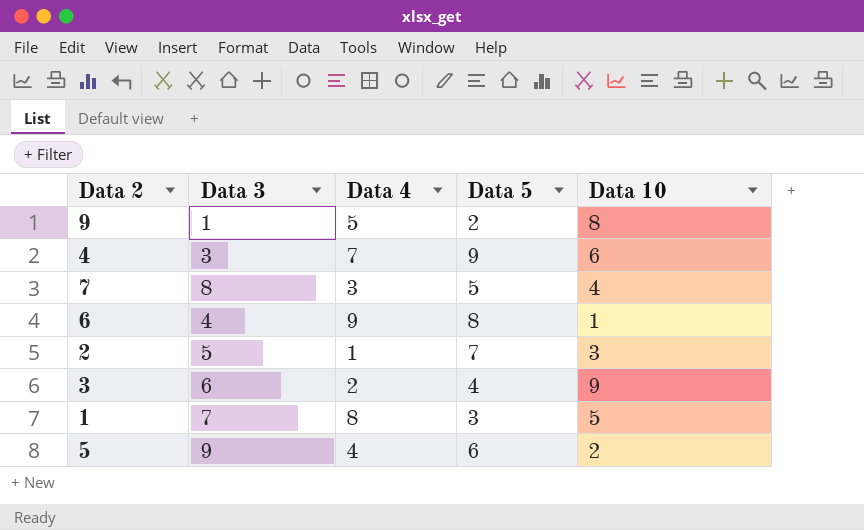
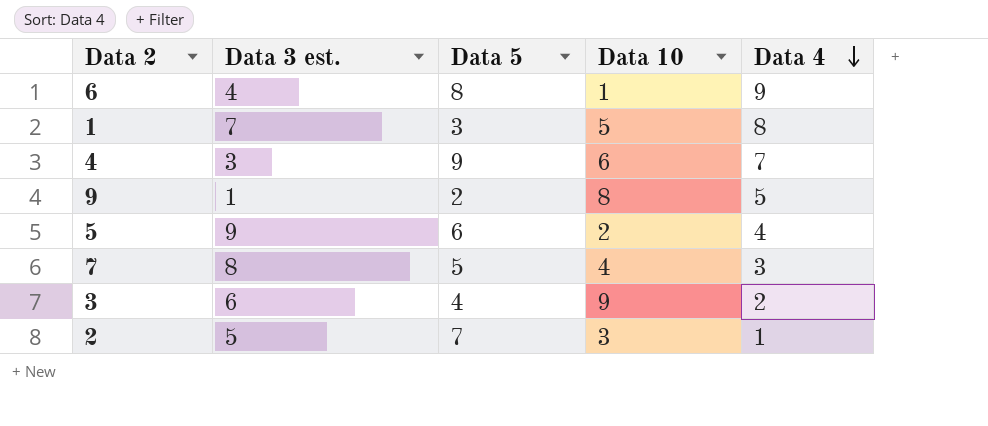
row order: none -> Data 4 descending
column name: Data 3 -> Data 3 est.
column Data 4 | position: 3 -> 5

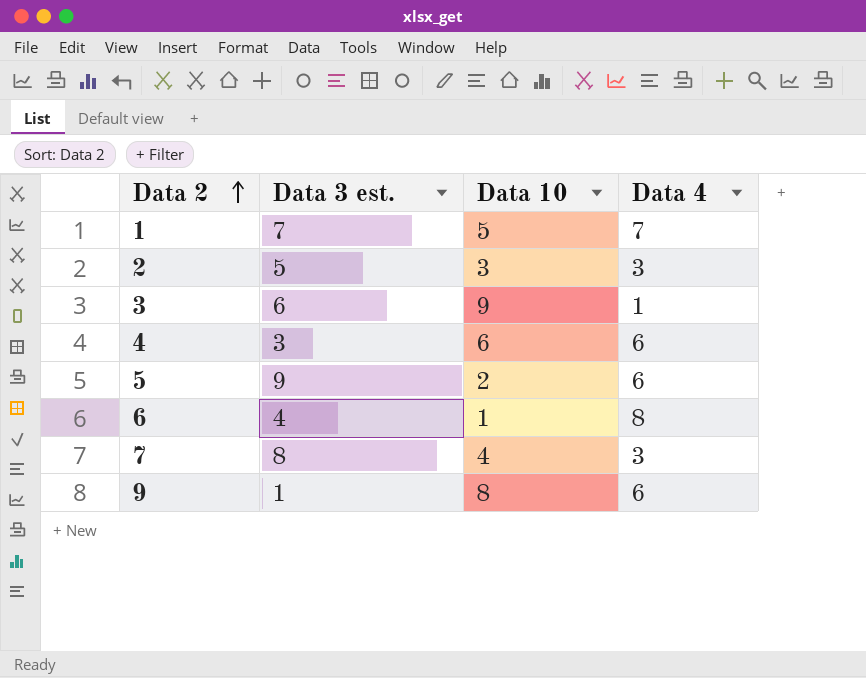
row order: Data 4 descending -> Data 2 ascending
column Data 5 | position: 3 -> none
1 | Data 4: 8 -> 7
2 | Data 4: 1 -> 3
3 | Data 4: 2 -> 1
4 | Data 4: 7 -> 6
5 | Data 4: 4 -> 6
6 | Data 4: 9 -> 8
9 | Data 4: 5 -> 6

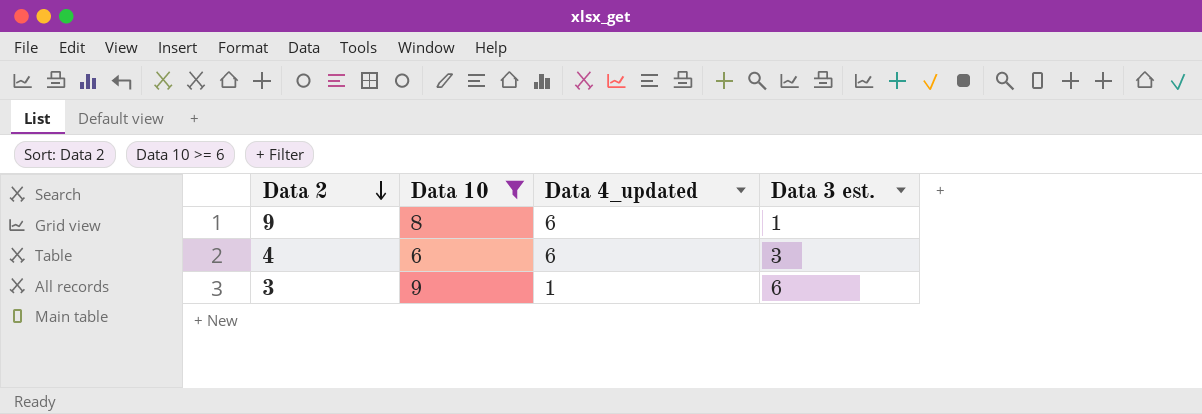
filter: none -> Data 10 >= 6
row order: Data 2 ascending -> Data 2 descending
column name: Data 4 -> Data 4_updated
column Data 3 est. | position: 2 -> 4

